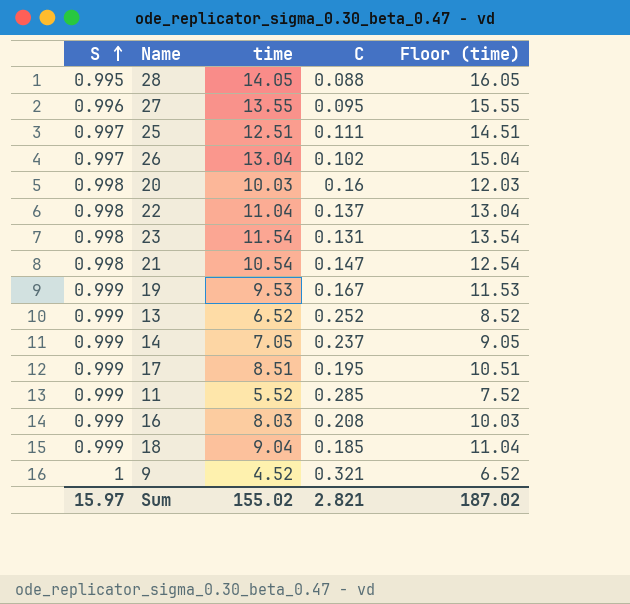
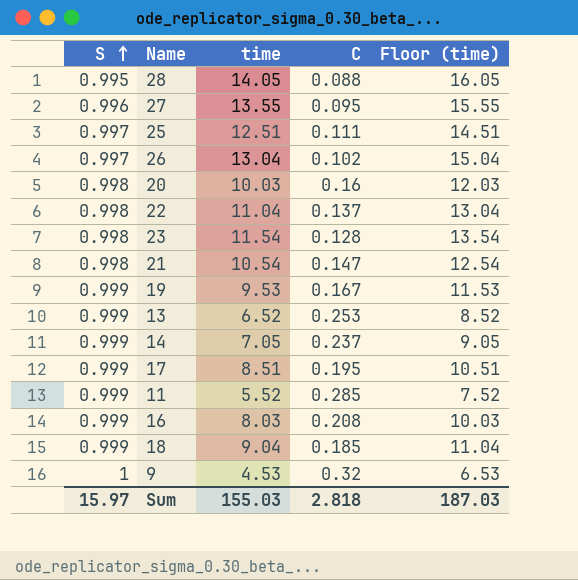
23 | C: 0.131 -> 0.128
13 | C: 0.252 -> 0.253
9 | time: 4.52 -> 4.53
9 | C: 0.321 -> 0.32
9 | Floor (time): 6.52 -> 6.53
Sum | time: 155.02 -> 155.03
Sum | C: 2.821 -> 2.818
Sum | Floor (time): 187.02 -> 187.03

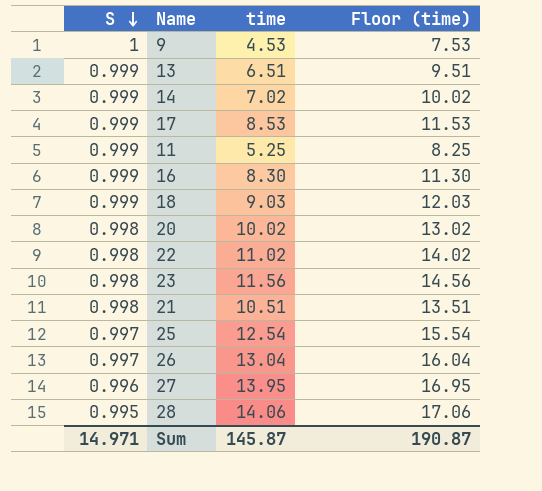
row order: S ascending -> S descending
column C | position: 4 -> none
column Floor (time) | formula: [time] + 2 -> [time] + 3
row 19: 0.999 | 9.53 | 0.167 | 11.53 -> none
13 | time: 6.52 -> 6.51
14 | time: 7.05 -> 7.02
17 | time: 8.51 -> 8.53
11 | time: 5.52 -> 5.25
16 | time: 8.03 -> 8.30
18 | time: 9.04 -> 9.03
20 | time: 10.03 -> 10.02
22 | time: 11.04 -> 11.02
23 | time: 11.54 -> 11.56
21 | time: 10.54 -> 10.51
25 | time: 12.51 -> 12.54
27 | time: 13.55 -> 13.95
28 | time: 14.05 -> 14.06
Sum | S: 15.97 -> 14.971
Sum | time: 155.03 -> 145.87
Sum | Floor (time): 187.03 -> 190.87

